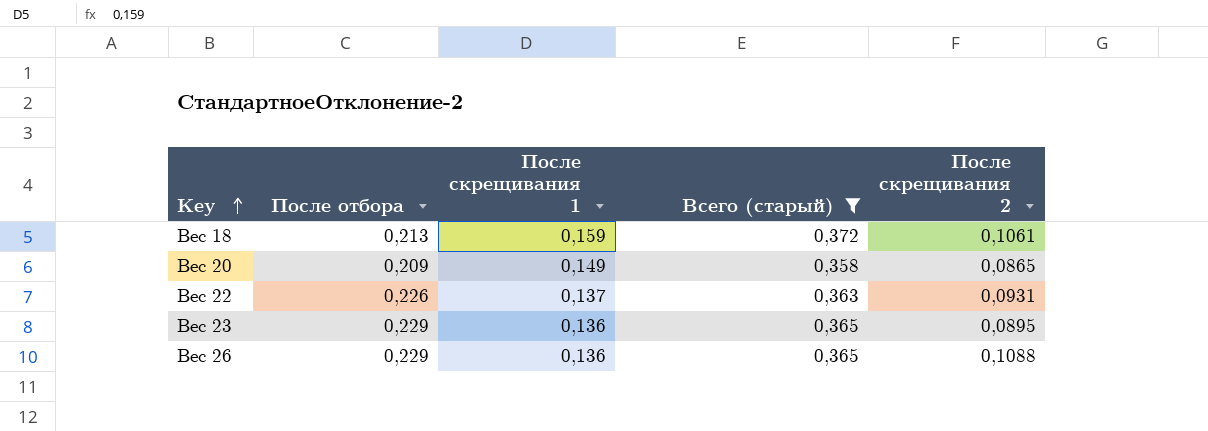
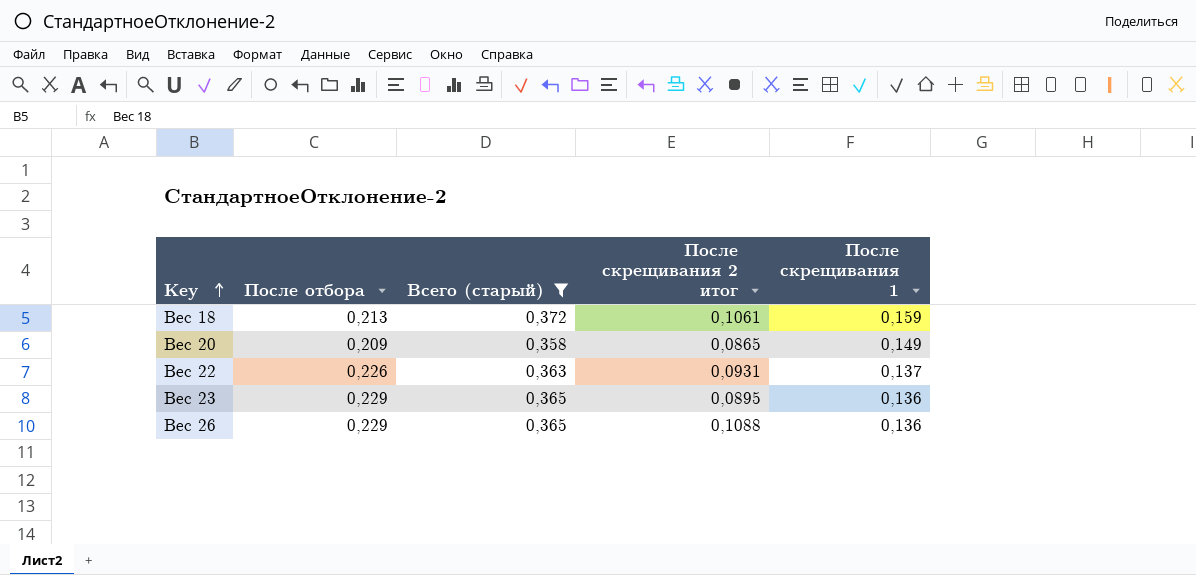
column name: После скрещивания 2 -> После скрещивания 2 итог
column После скрещивания 1 | position: 3 -> 5

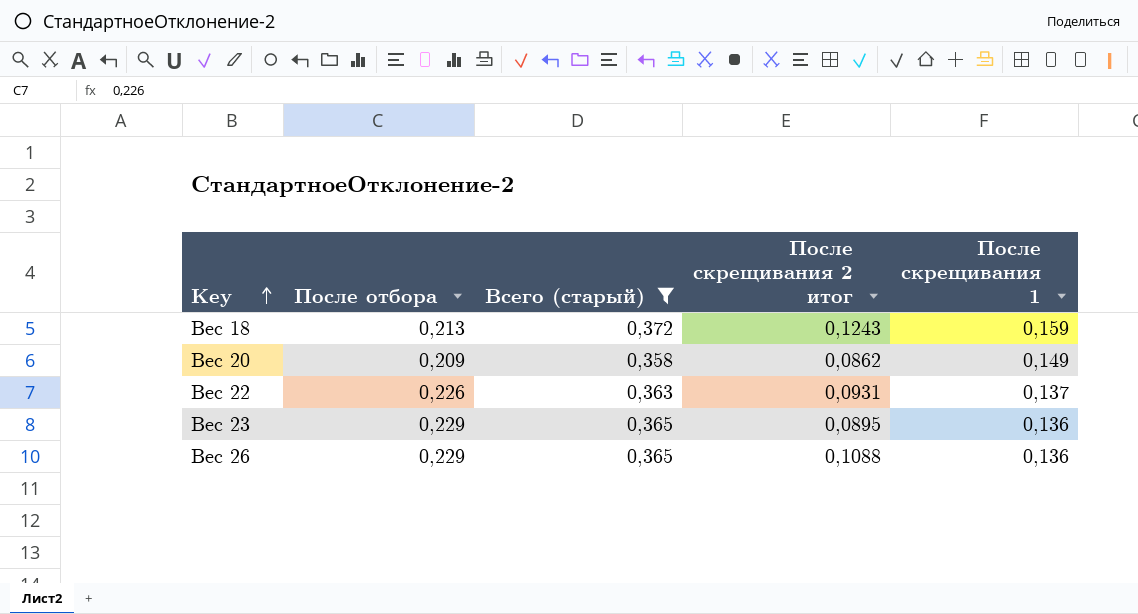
Вес 18 | После скрещивания 2 итог: 0,1061 -> 0,1243
Вес 20 | После скрещивания 2 итог: 0,0865 -> 0,0862

